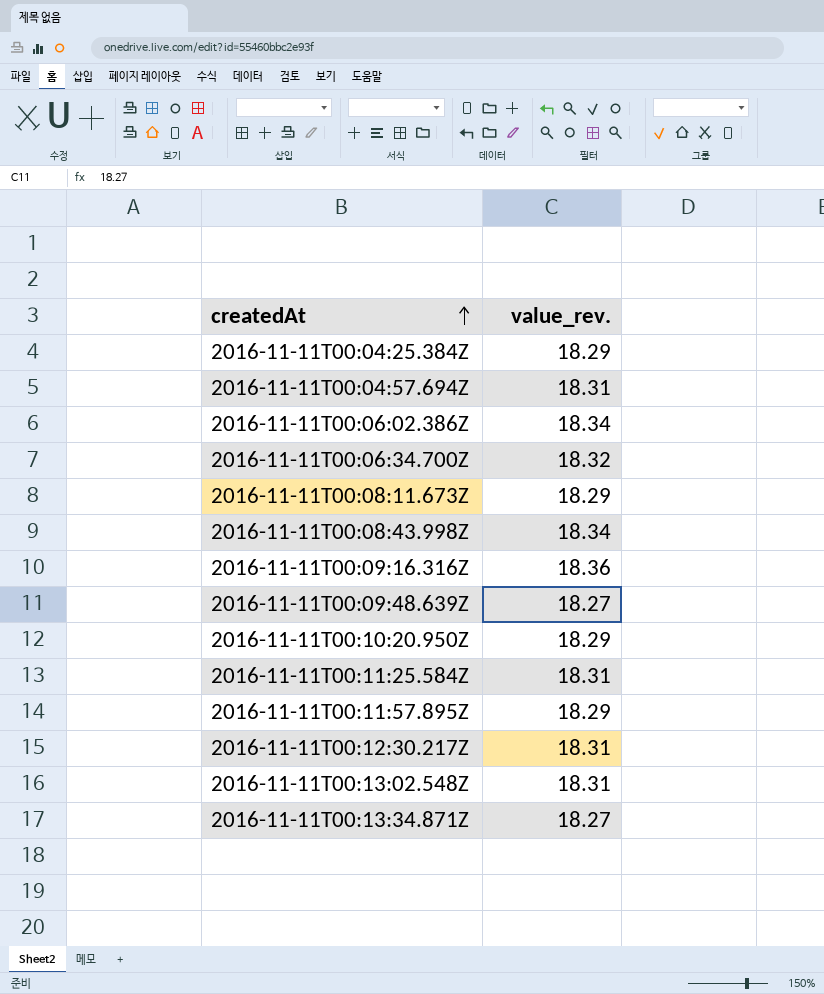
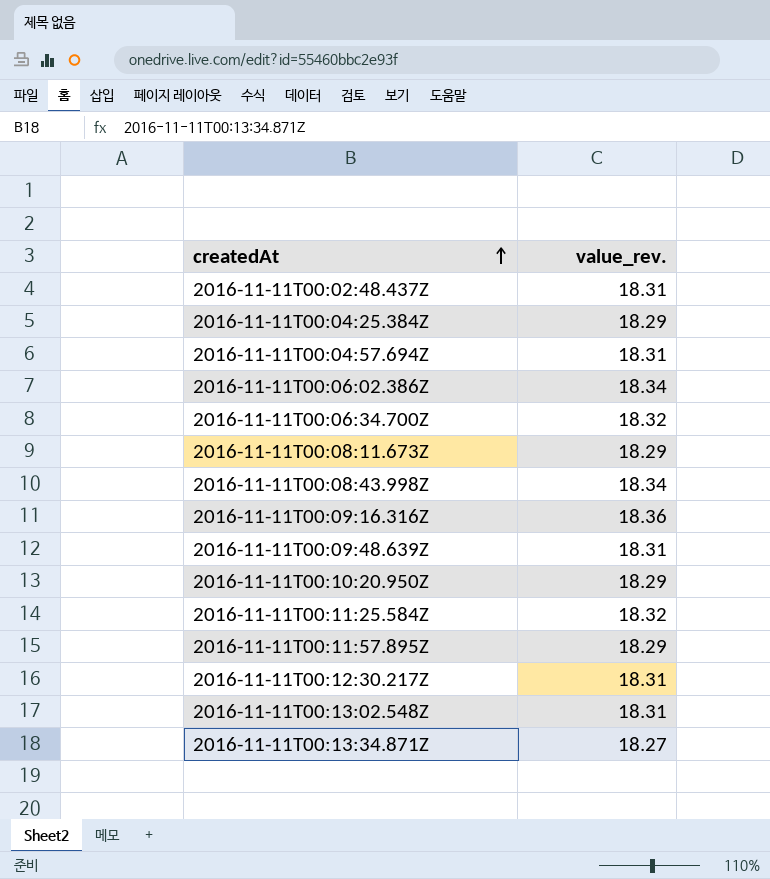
row 2016-11-11T00:02:48.437Z: none -> 18.31
2016-11-11T00:09:48.639Z | value_rev.: 18.27 -> 18.31
2016-11-11T00:11:25.584Z | value_rev.: 18.31 -> 18.32

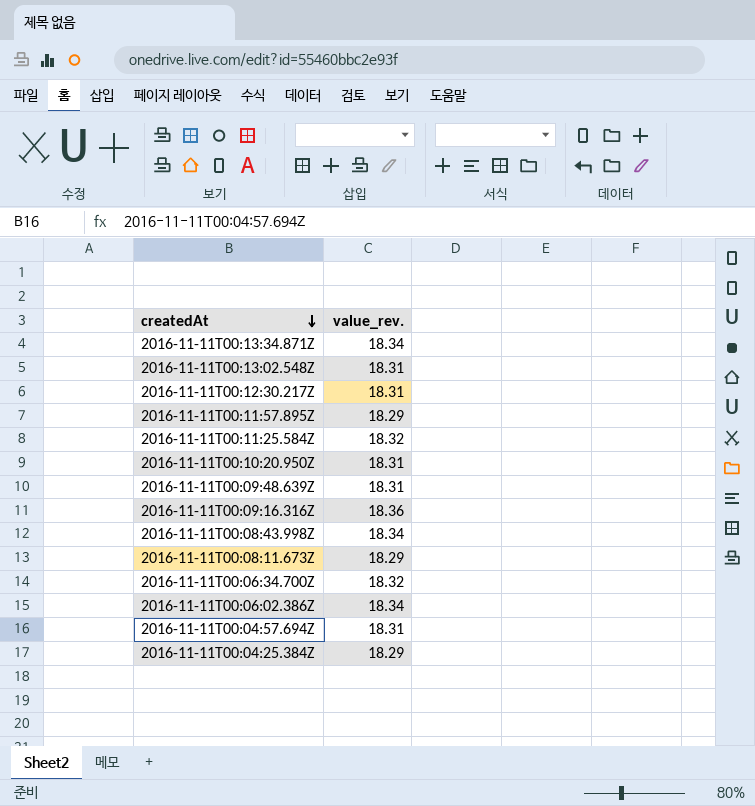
row order: createdAt ascending -> createdAt descending
row 2016-11-11T00:02:48.437Z: 18.31 -> none
2016-11-11T00:13:34.871Z | value_rev.: 18.27 -> 18.34
2016-11-11T00:10:20.950Z | value_rev.: 18.29 -> 18.31

